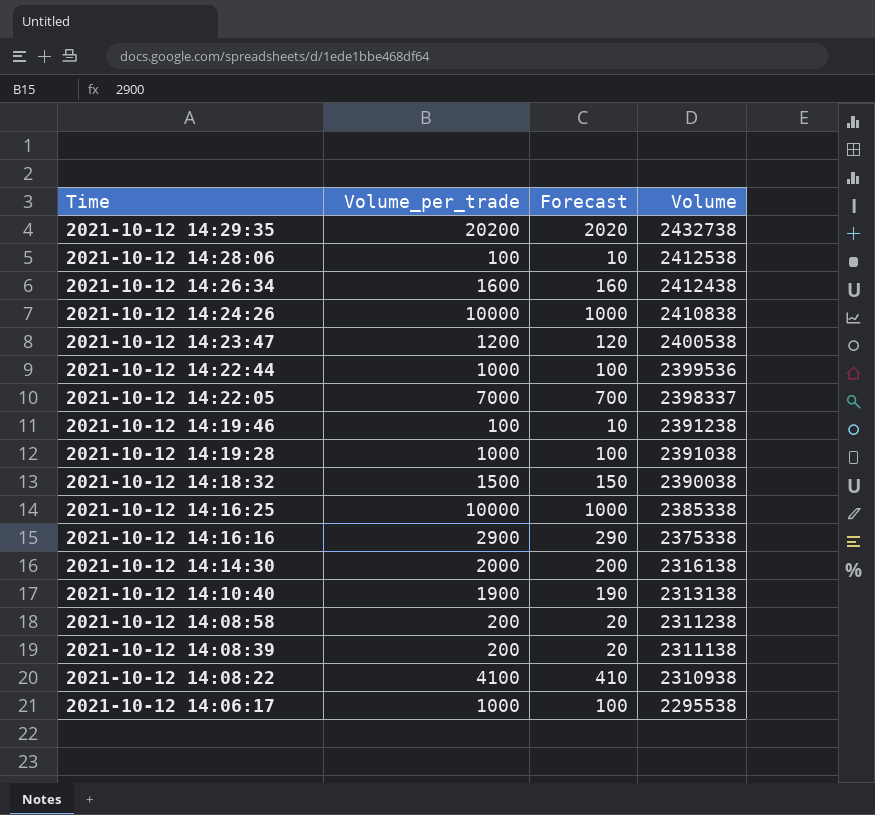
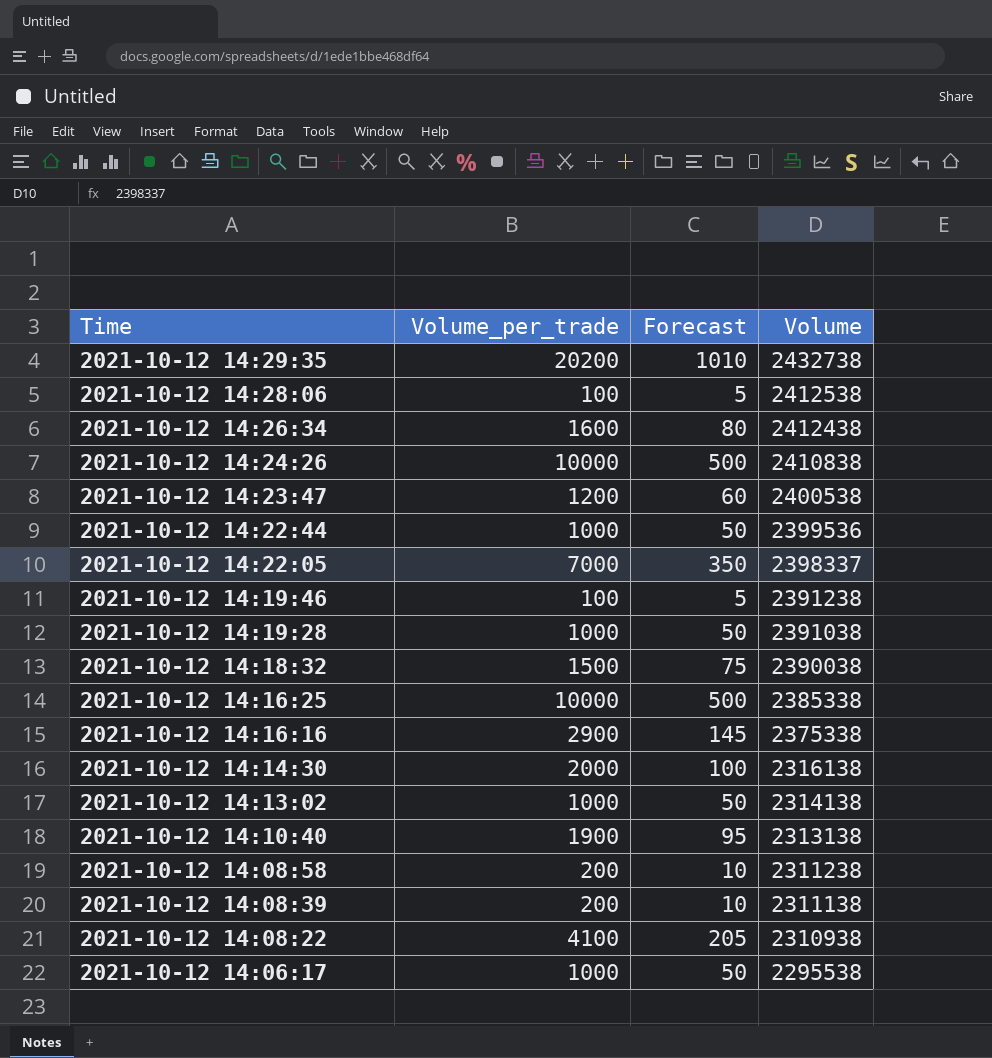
column Forecast | formula: [Volume_per_trade] * 0.1 -> [Volume_per_trade] * 0.05
row 2021-10-12 14:13:02: none -> 1000 | 50 | 2314138

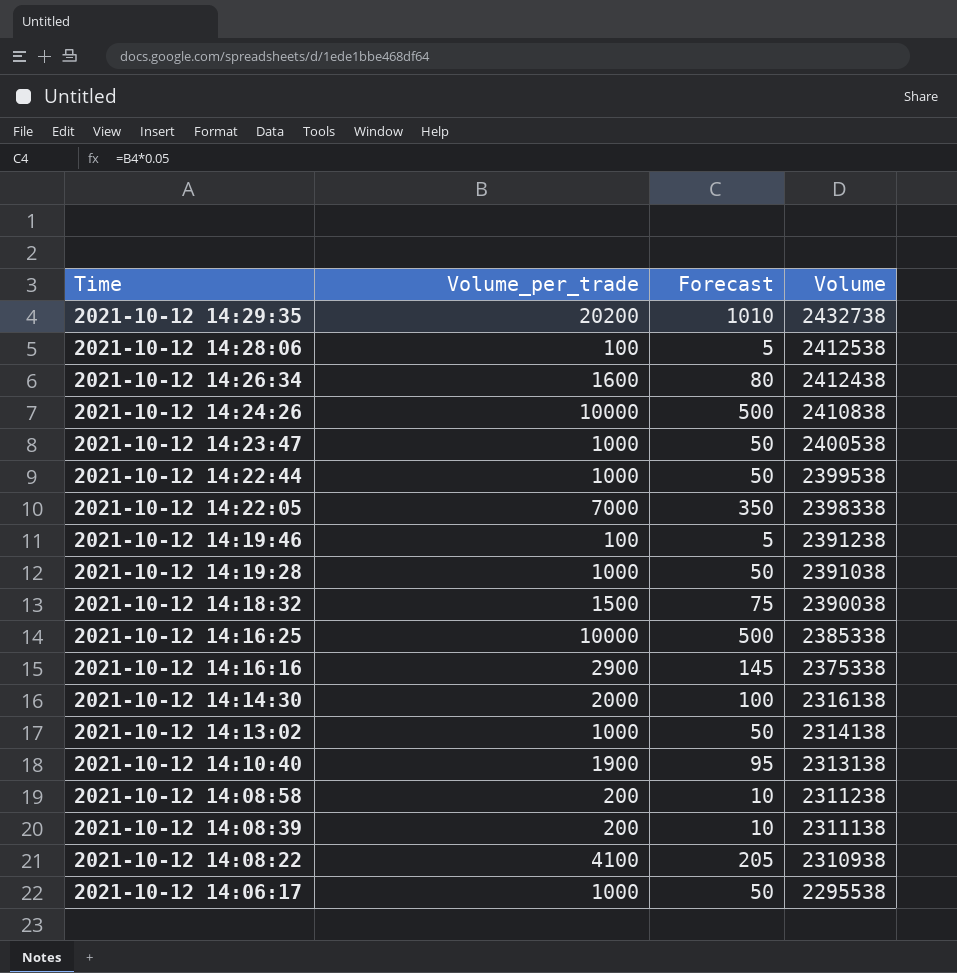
2021-10-12 14:23:47 | Volume_per_trade: 1200 -> 1000
2021-10-12 14:23:47 | Forecast: 60 -> 50
2021-10-12 14:22:44 | Volume: 2399536 -> 2399538
2021-10-12 14:22:05 | Volume: 2398337 -> 2398338

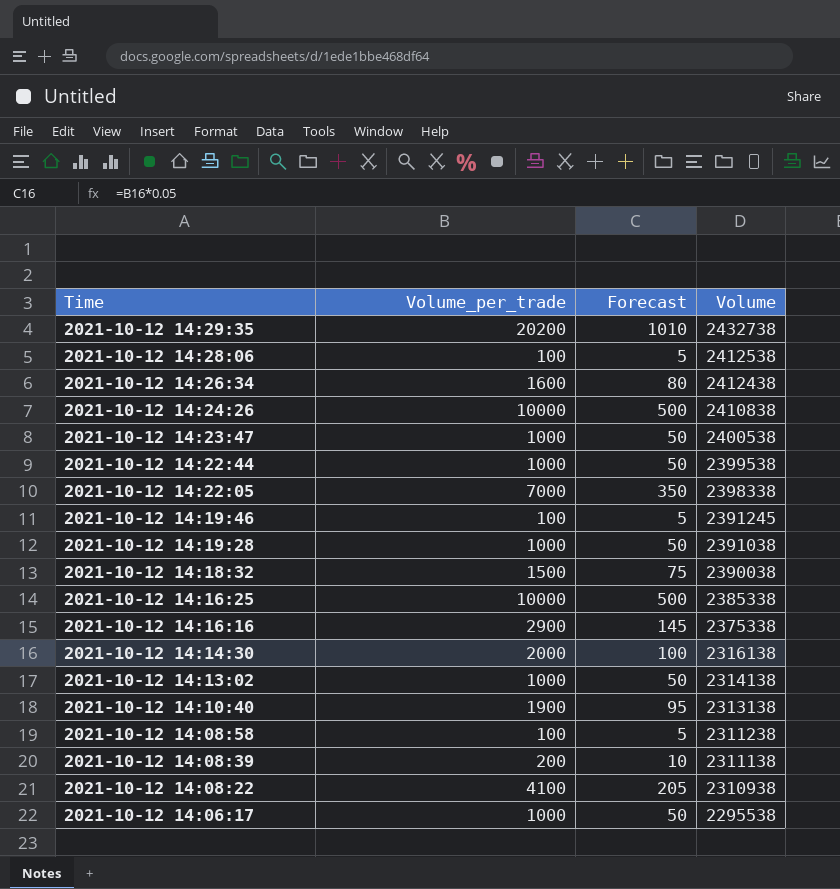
2021-10-12 14:19:46 | Volume: 2391238 -> 2391245
2021-10-12 14:08:58 | Volume_per_trade: 200 -> 100
2021-10-12 14:08:58 | Forecast: 10 -> 5

